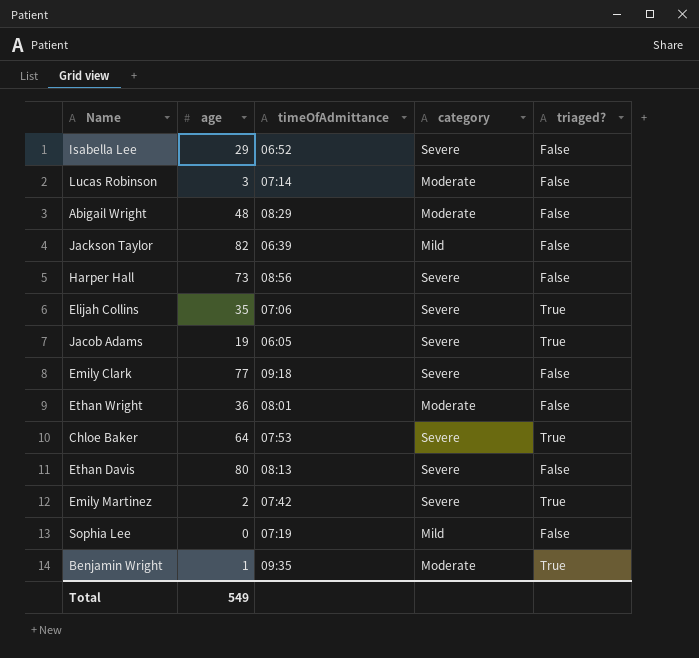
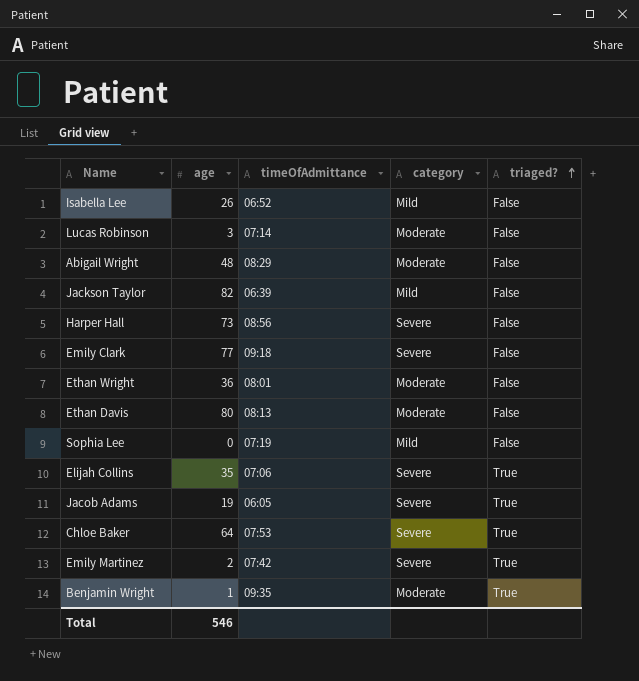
row order: none -> triaged? ascending
Isabella Lee | age: 29 -> 26
Isabella Lee | category: Severe -> Mild
Ethan Davis | category: Severe -> Moderate
Total | age: 549 -> 546

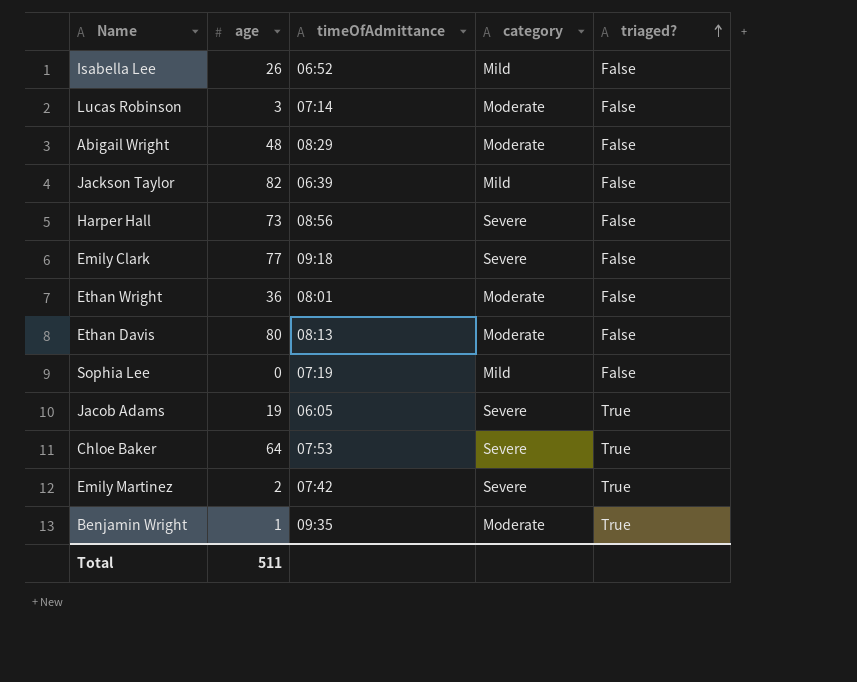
row Elijah Collins: 35 | 07:06 | Severe | True -> none
Total | age: 546 -> 511

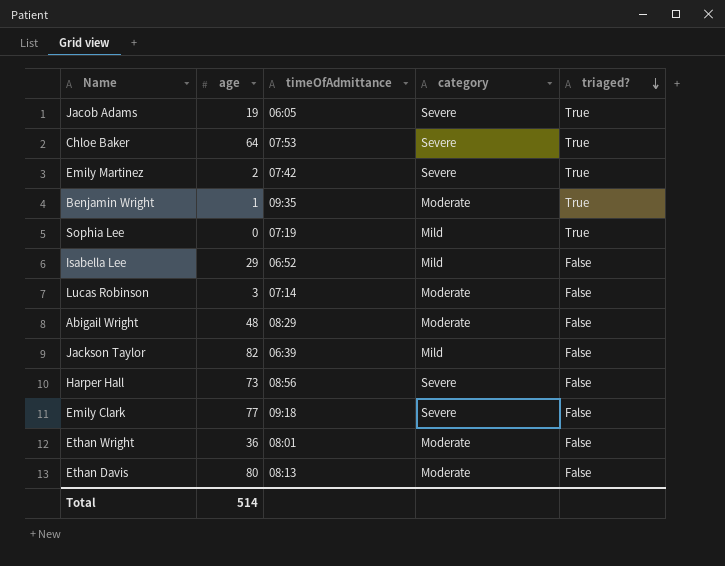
row order: triaged? ascending -> triaged? descending
Sophia Lee | triaged?: False -> True
Isabella Lee | age: 26 -> 29
Total | age: 511 -> 514

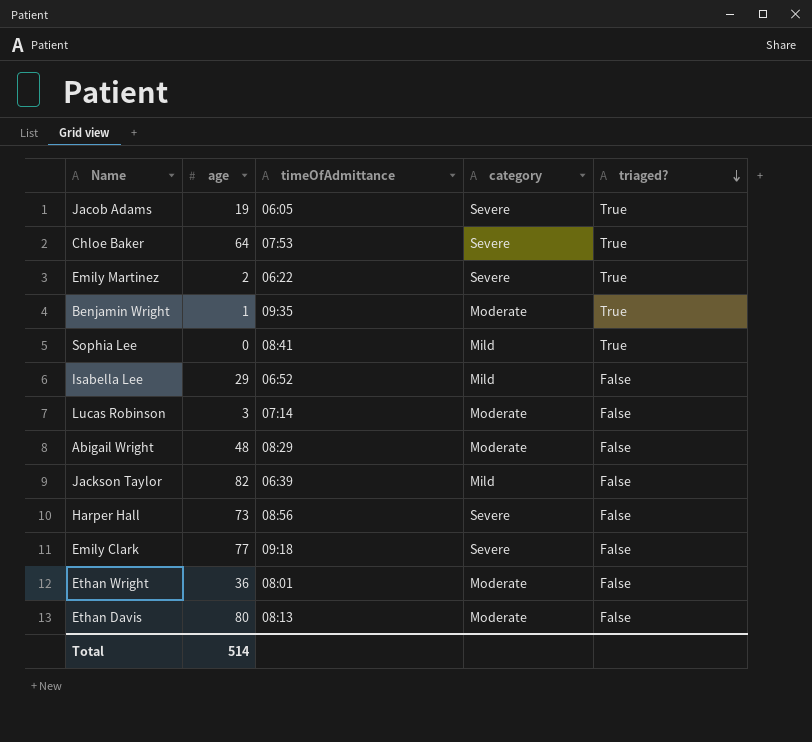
Emily Martinez | timeOfAdmittance: 07:42 -> 06:22
Sophia Lee | timeOfAdmittance: 07:19 -> 08:41

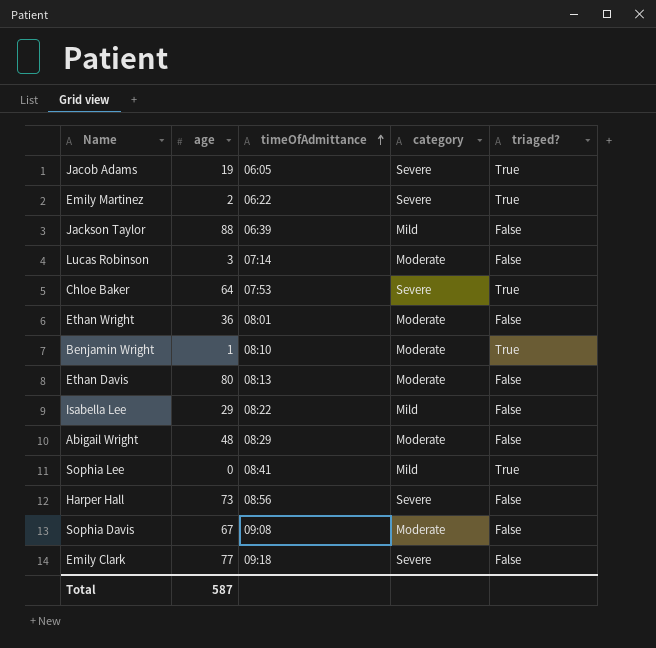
row order: triaged? descending -> timeOfAdmittance ascending
Jackson Taylor | age: 82 -> 88
Benjamin Wright | timeOfAdmittance: 09:35 -> 08:10
Isabella Lee | timeOfAdmittance: 06:52 -> 08:22
row Sophia Davis: none -> 67 | 09:08 | Moderate | False
Total | age: 514 -> 587

